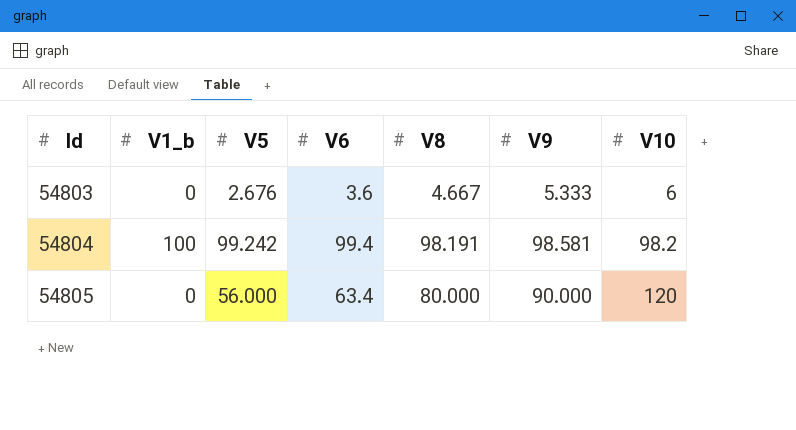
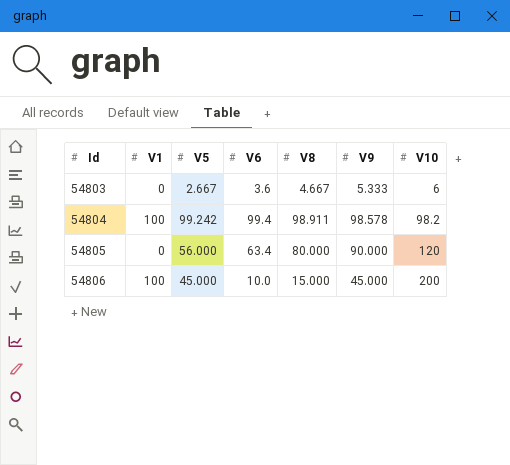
column name: V1_b -> V1
54803 | V5: 2.676 -> 2.667
54804 | V8: 98.191 -> 98.911
54804 | V9: 98.581 -> 98.578
row 54806: none -> 100 | 45.000 | 10.0 | 15.000 | 45.000 | 200

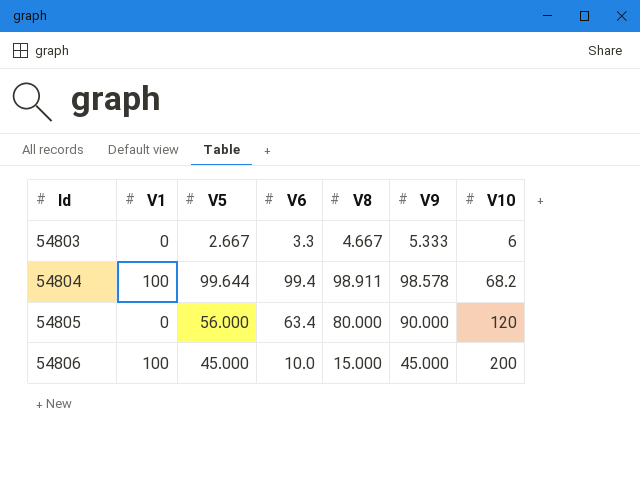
54803 | V6: 3.6 -> 3.3
54804 | V5: 99.242 -> 99.644
54804 | V10: 98.2 -> 68.2

